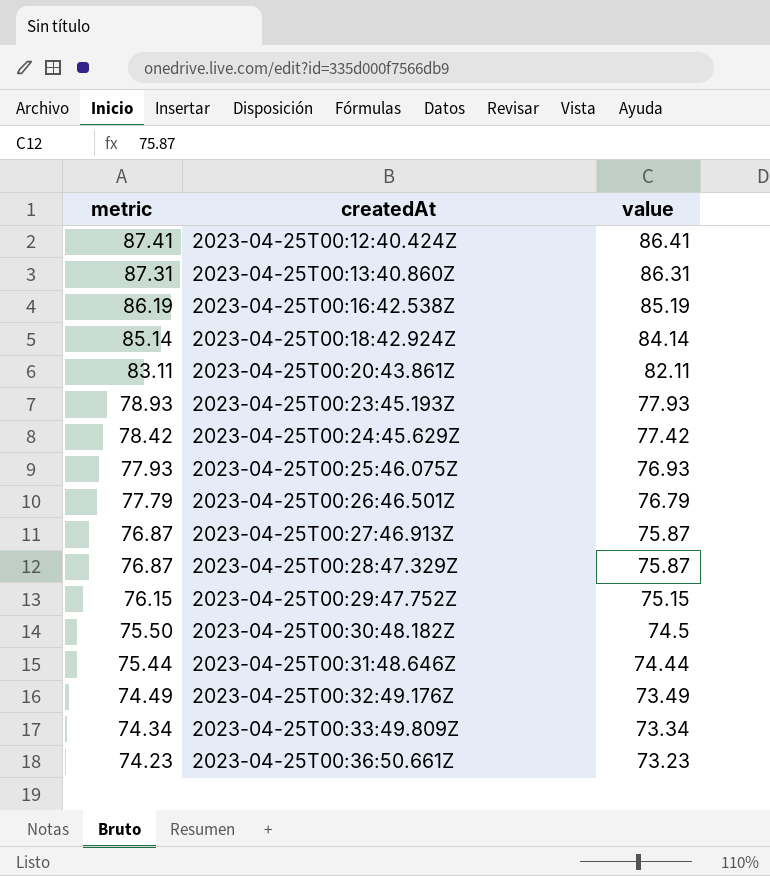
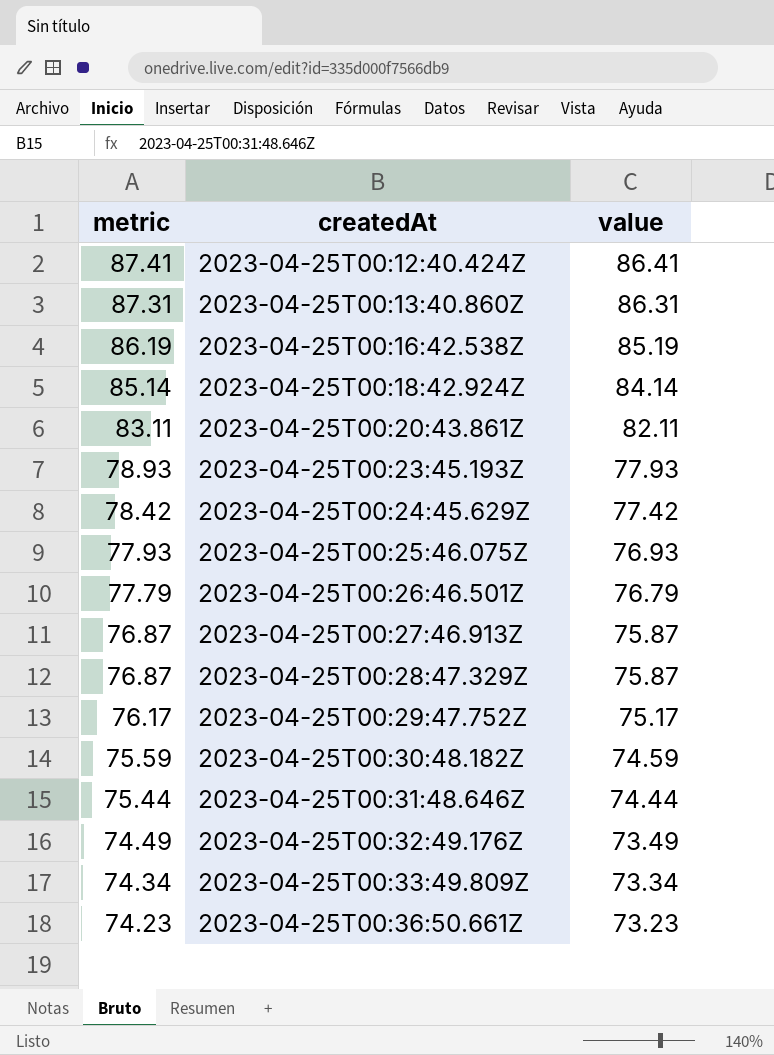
2023-04-25T00:29:47.752Z | metric: 76.15 -> 76.17
2023-04-25T00:29:47.752Z | value: 75.15 -> 75.17
2023-04-25T00:30:48.182Z | metric: 75.50 -> 75.59
2023-04-25T00:30:48.182Z | value: 74.5 -> 74.59

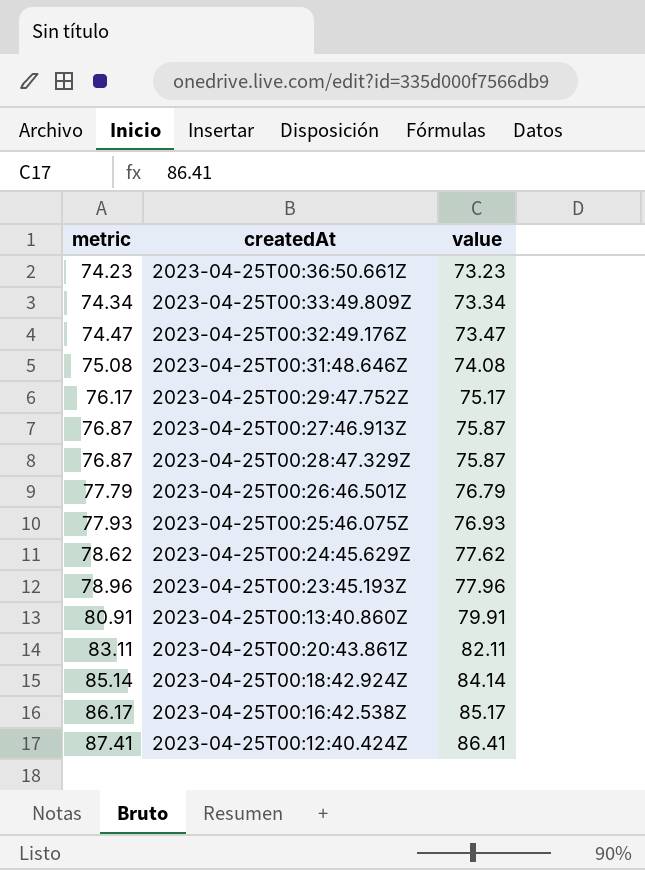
row order: metric descending -> metric ascending
row 2023-04-25T00:30:48.182Z: 75.59 | 74.59 -> none
2023-04-25T00:32:49.176Z | metric: 74.49 -> 74.47
2023-04-25T00:32:49.176Z | value: 73.49 -> 73.47
2023-04-25T00:31:48.646Z | metric: 75.44 -> 75.08
2023-04-25T00:31:48.646Z | value: 74.44 -> 74.08
2023-04-25T00:24:45.629Z | metric: 78.42 -> 78.62
2023-04-25T00:24:45.629Z | value: 77.42 -> 77.62
2023-04-25T00:23:45.193Z | metric: 78.93 -> 78.96
2023-04-25T00:23:45.193Z | value: 77.93 -> 77.96
2023-04-25T00:13:40.860Z | metric: 87.31 -> 80.91
2023-04-25T00:13:40.860Z | value: 86.31 -> 79.91
2023-04-25T00:16:42.538Z | metric: 86.19 -> 86.17
2023-04-25T00:16:42.538Z | value: 85.19 -> 85.17

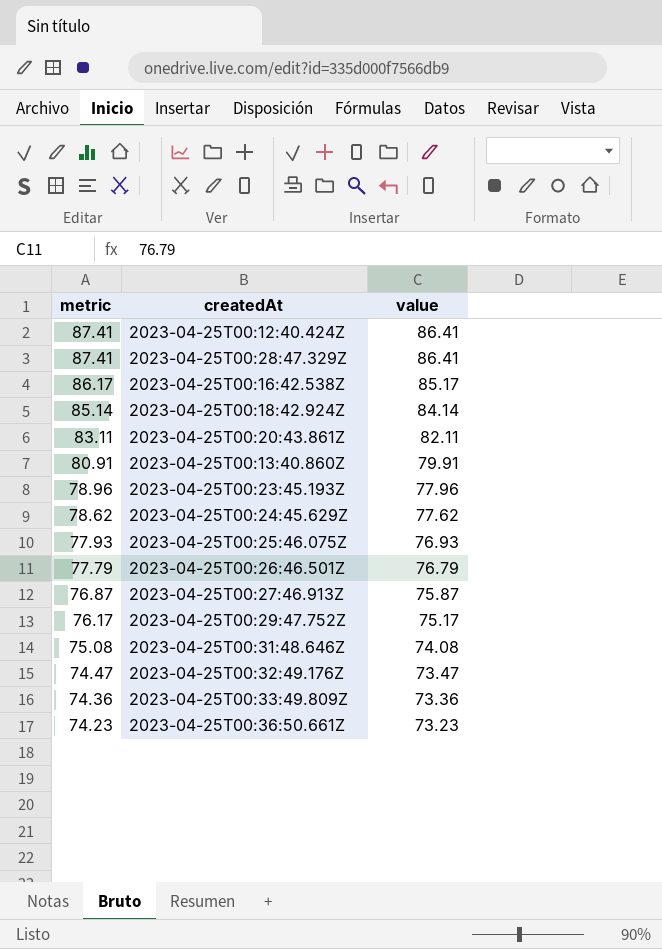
row order: metric ascending -> metric descending
2023-04-25T00:28:47.329Z | metric: 76.87 -> 87.41
2023-04-25T00:28:47.329Z | value: 75.87 -> 86.41
2023-04-25T00:33:49.809Z | metric: 74.34 -> 74.36
2023-04-25T00:33:49.809Z | value: 73.34 -> 73.36

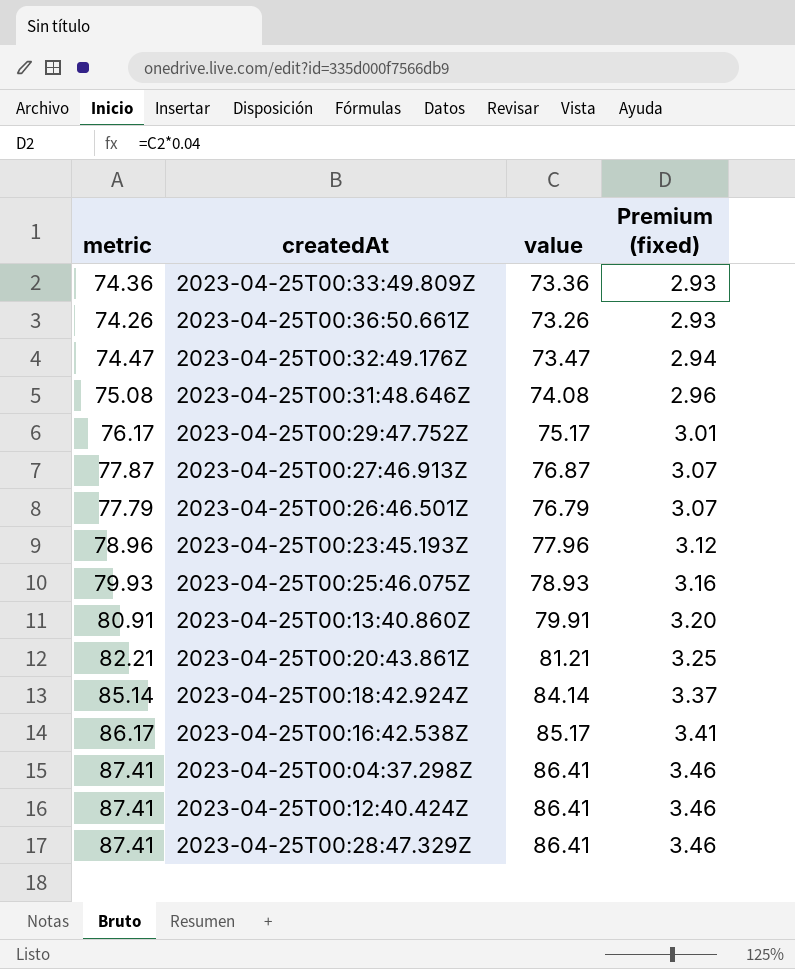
row order: metric descending -> Premium (fixed) ascending
column Premium (fixed) | formula: none -> [value] * 0.04
row 2023-04-25T00:24:45.629Z: 78.62 | 77.62 -> none
2023-04-25T00:36:50.661Z | metric: 74.23 -> 74.26
2023-04-25T00:36:50.661Z | value: 73.23 -> 73.26
2023-04-25T00:27:46.913Z | metric: 76.87 -> 77.87
2023-04-25T00:27:46.913Z | value: 75.87 -> 76.87
2023-04-25T00:25:46.075Z | metric: 77.93 -> 79.93
2023-04-25T00:25:46.075Z | value: 76.93 -> 78.93
2023-04-25T00:20:43.861Z | metric: 83.11 -> 82.21
2023-04-25T00:20:43.861Z | value: 82.11 -> 81.21
row 2023-04-25T00:04:37.298Z: none -> 87.41 | 86.41 | 3.46

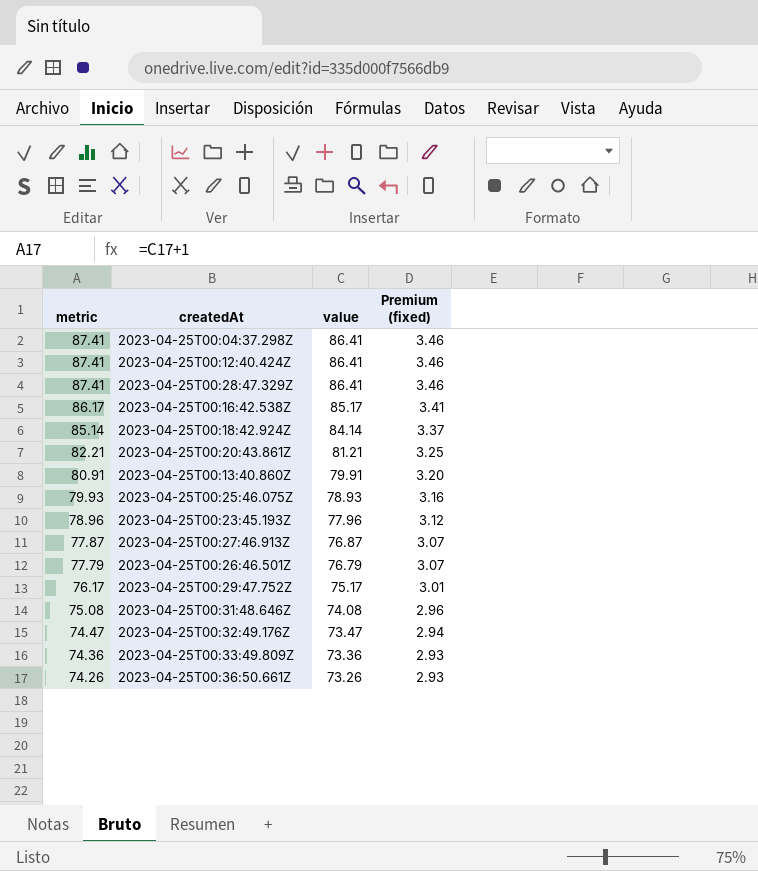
row order: Premium (fixed) ascending -> metric descending

